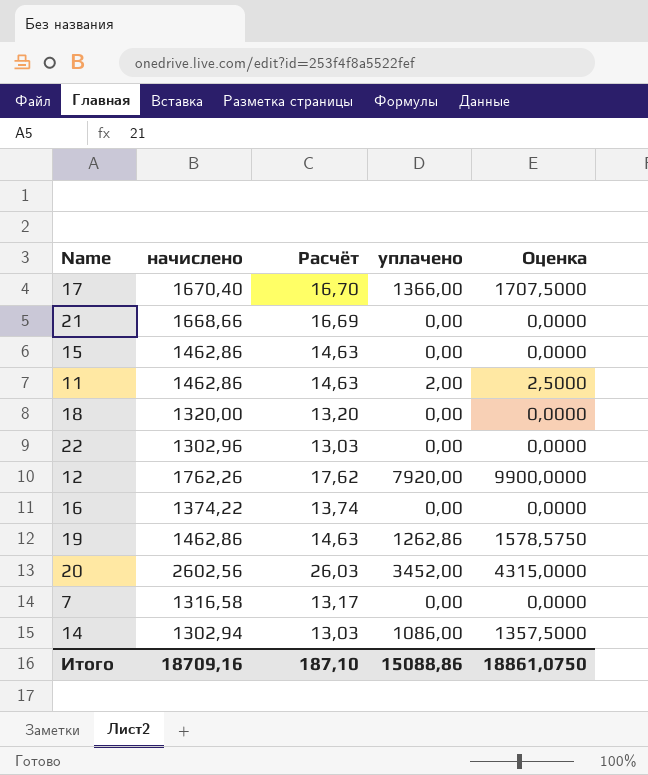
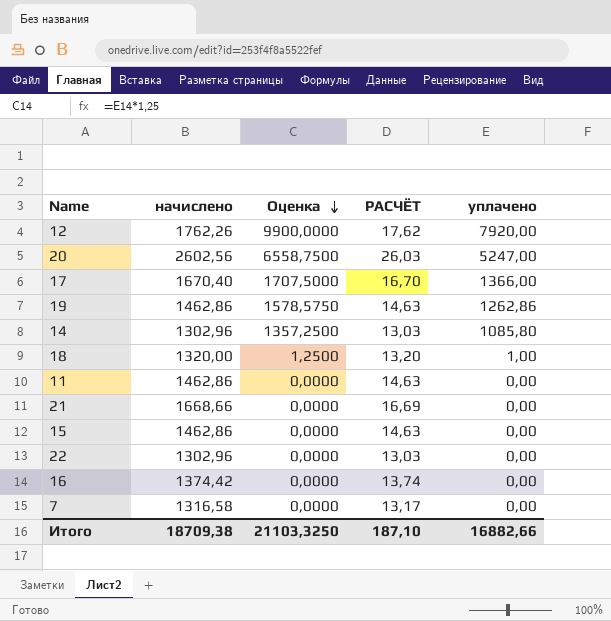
row order: none -> Оценка descending
column Оценка | position: 5 -> 3
column name: Расчёт -> РАСЧЁТ
20 | Оценка: 4315,0000 -> 6558,7500
20 | уплачено: 3452,00 -> 5247,00
14 | начислено: 1302,94 -> 1302,96
14 | Оценка: 1357,5000 -> 1357,2500
14 | уплачено: 1086,00 -> 1085,80
18 | Оценка: 0,0000 -> 1,2500
18 | уплачено: 0,00 -> 1,00
11 | Оценка: 2,5000 -> 0,0000
11 | уплачено: 2,00 -> 0,00
16 | начислено: 1374,22 -> 1374,42
Итого | начислено: 18709,16 -> 18709,38
Итого | Оценка: 18861,0750 -> 21103,3250
Итого | уплачено: 15088,86 -> 16882,66

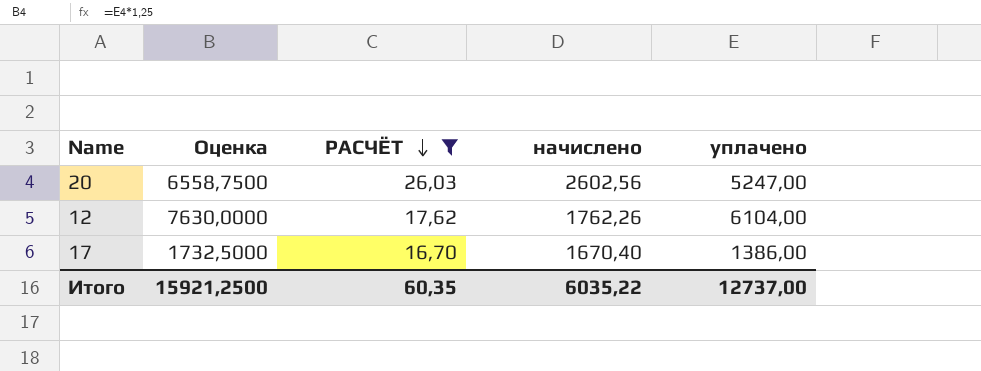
filter: none -> РАСЧЁТ >= 16,70
row order: Оценка descending -> РАСЧЁТ descending
column начислено | position: 2 -> 4
12 | Оценка: 9900,0000 -> 7630,0000
12 | уплачено: 7920,00 -> 6104,00
17 | Оценка: 1707,5000 -> 1732,5000
17 | уплачено: 1366,00 -> 1386,00
Итого | Оценка: 21103,3250 -> 15921,2500
Итого | РАСЧЁТ: 187,10 -> 60,35
Итого | начислено: 18709,38 -> 6035,22
Итого | уплачено: 16882,66 -> 12737,00

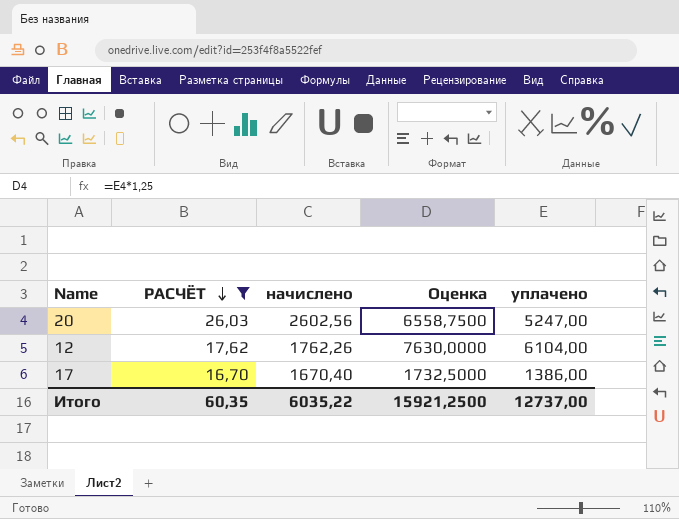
column Оценка | position: 2 -> 4

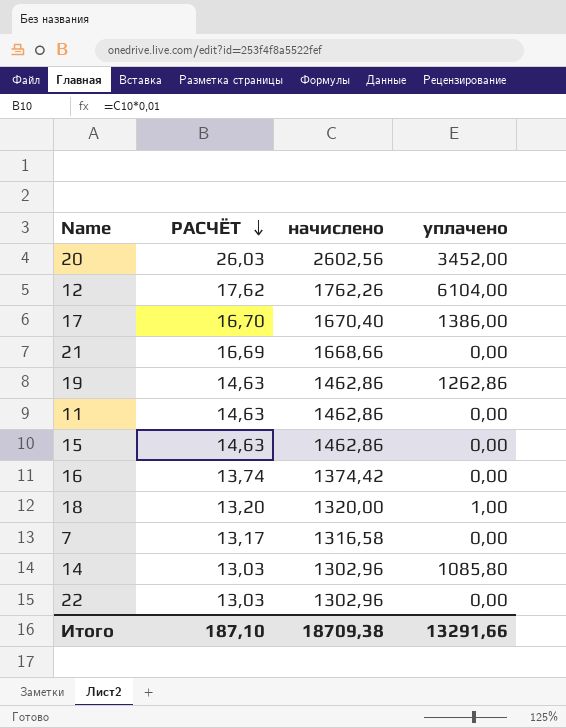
filter: РАСЧЁТ >= 16,70 -> none
column Оценка | formula: [уплачено] * 1,25 -> none
20 | уплачено: 5247,00 -> 3452,00
Итого | РАСЧЁТ: 60,35 -> 187,10
Итого | начислено: 6035,22 -> 18709,38
Итого | уплачено: 12737,00 -> 13291,66

